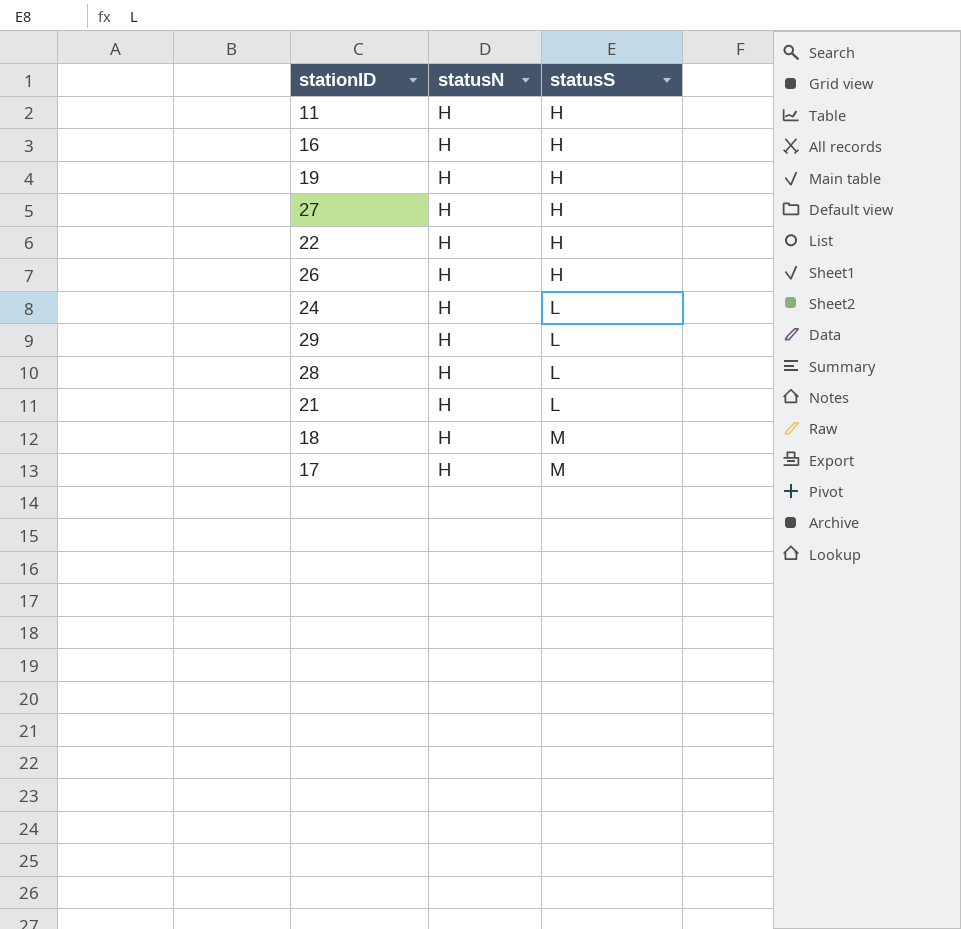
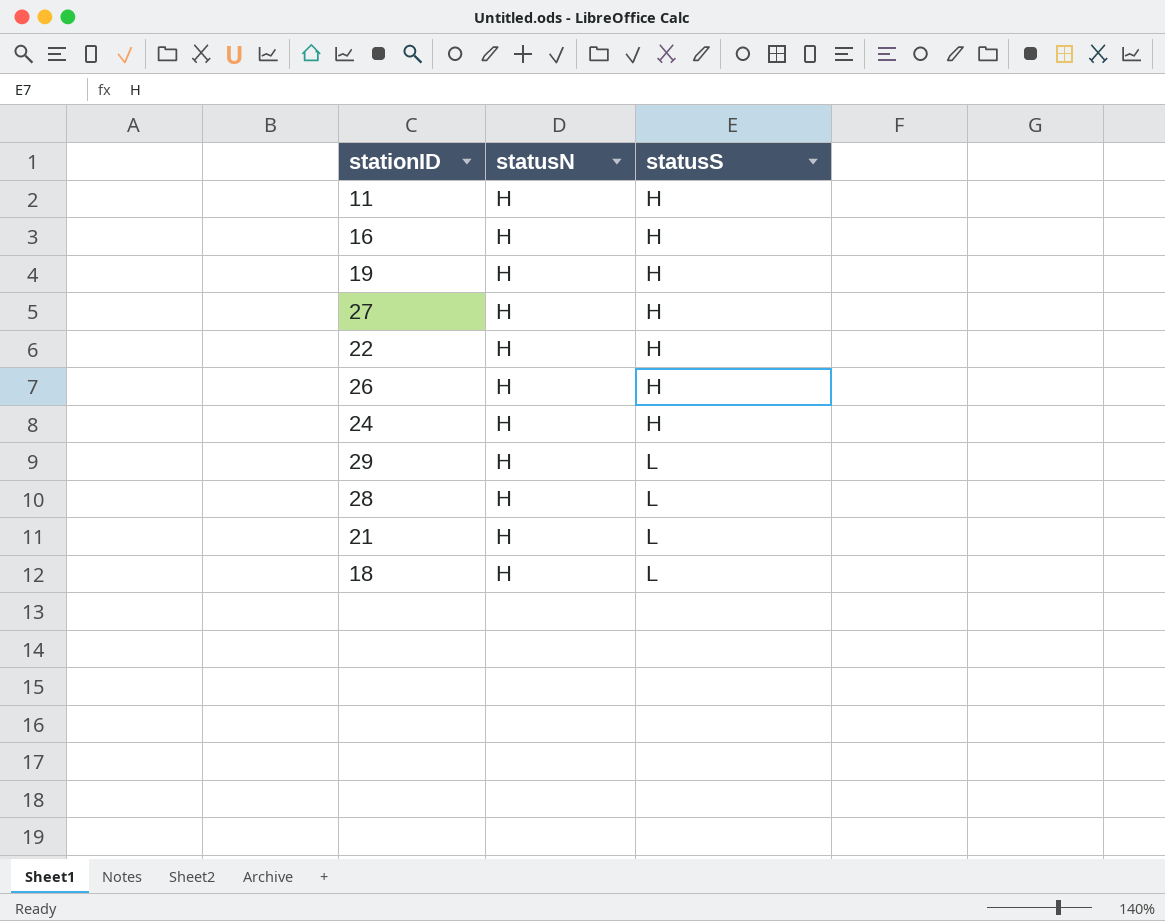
row 17: H | M -> none
24 | statusS: L -> H
18 | statusS: M -> L

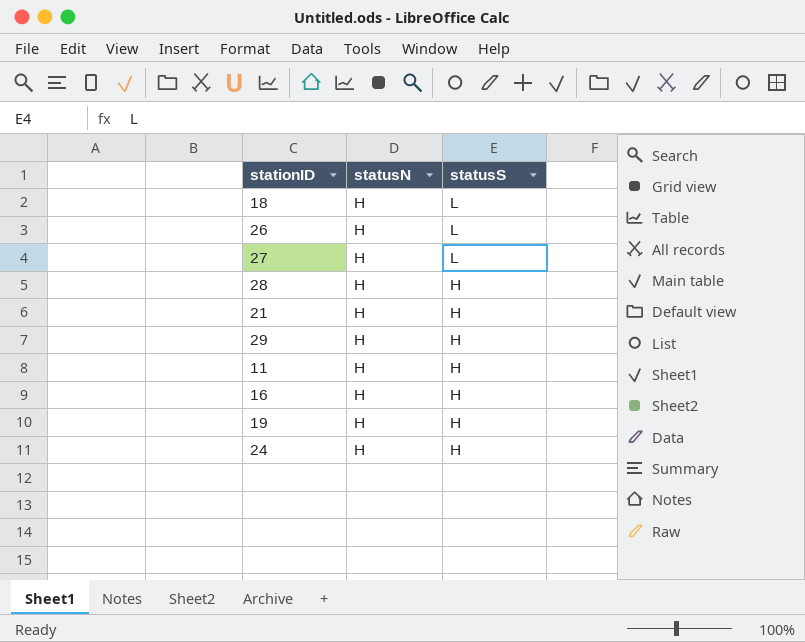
row order: statusS ascending -> statusS descending
row 22: H | H -> none
26 | statusS: H -> L
27 | statusS: H -> L
28 | statusS: L -> H
21 | statusS: L -> H
29 | statusS: L -> H

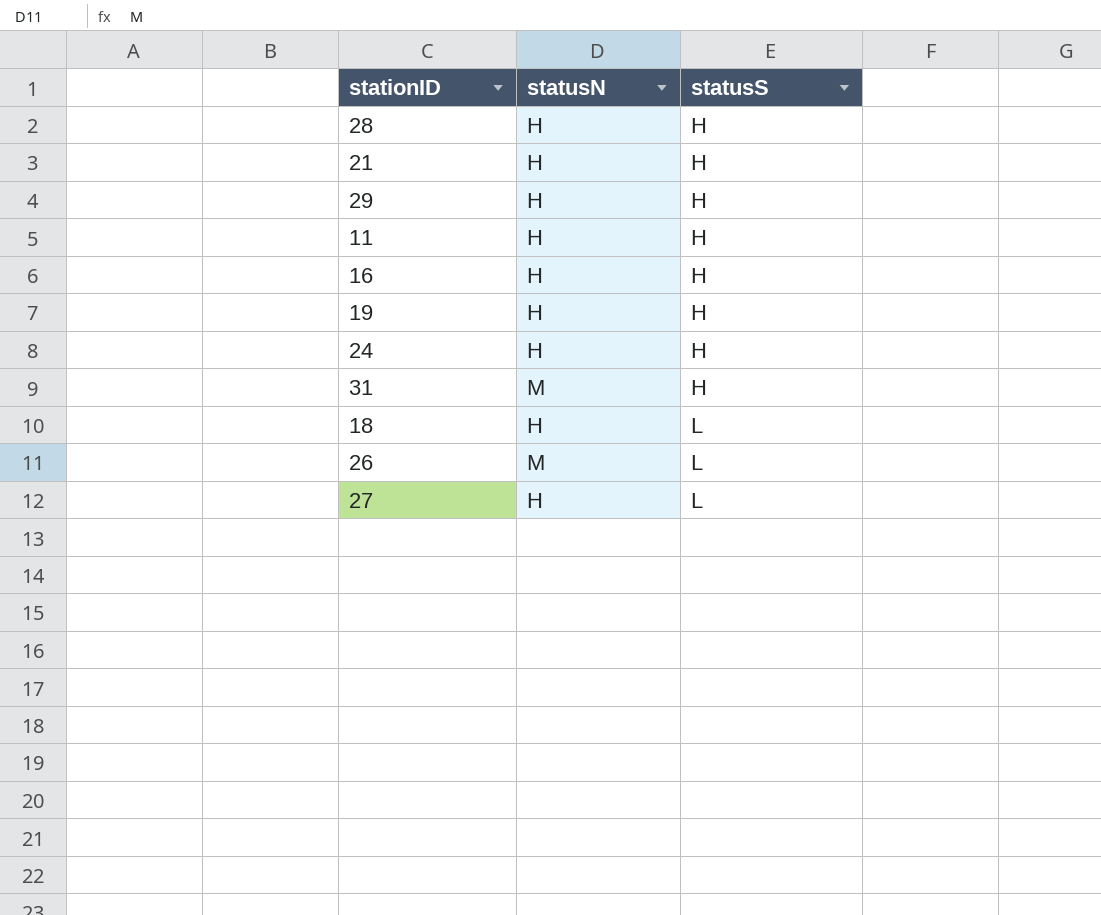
row order: statusS descending -> statusS ascending
row 31: none -> M | H
26 | statusN: H -> M

